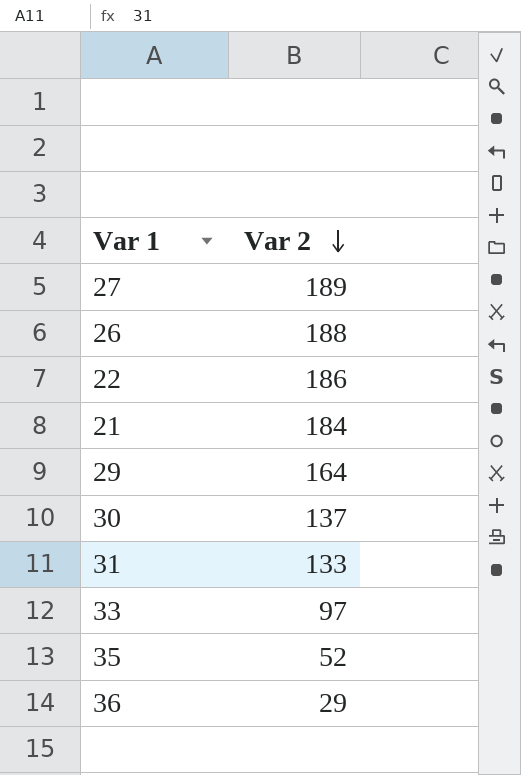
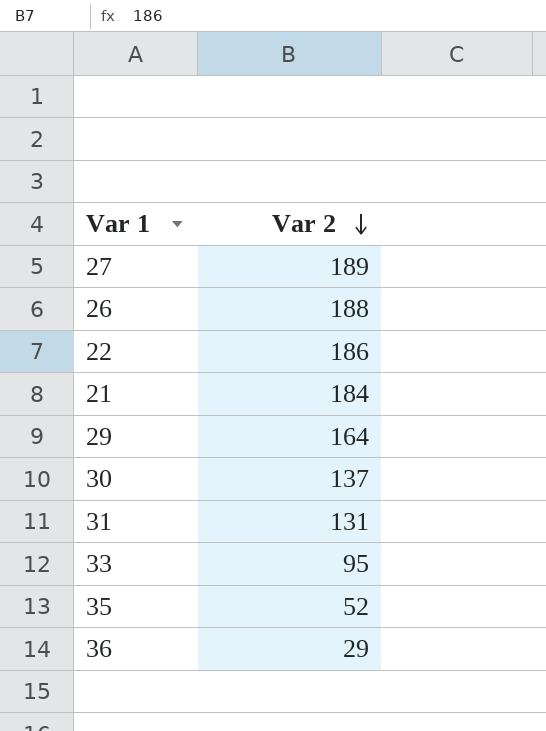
31 | Var 2: 133 -> 131
33 | Var 2: 97 -> 95

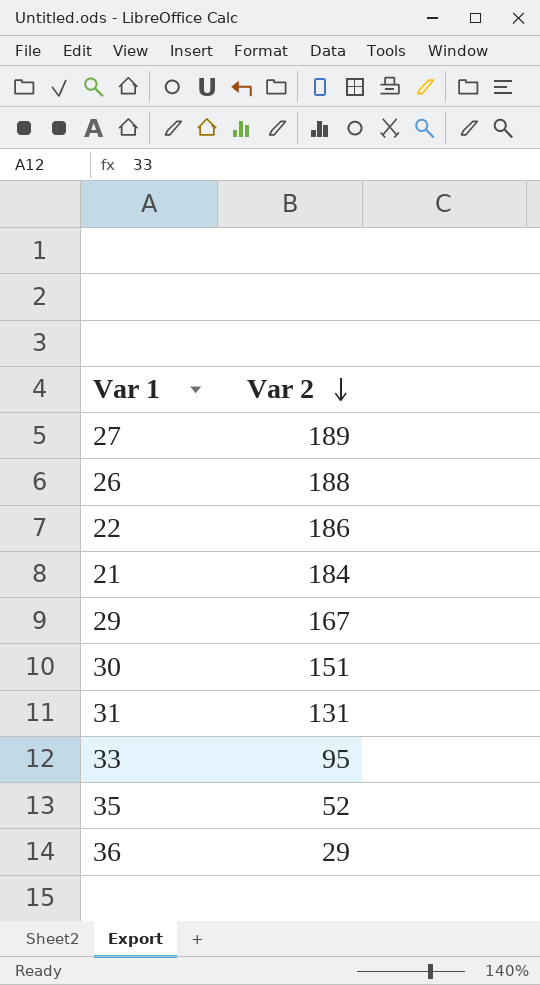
29 | Var 2: 164 -> 167
30 | Var 2: 137 -> 151

